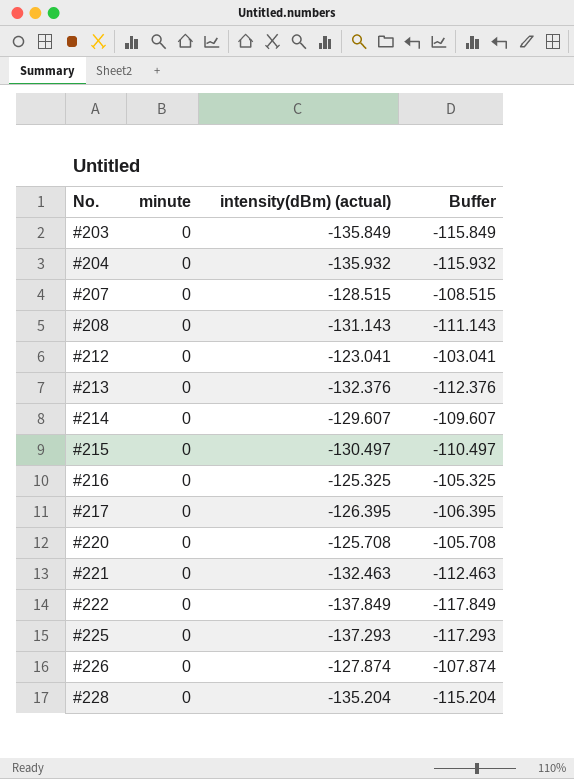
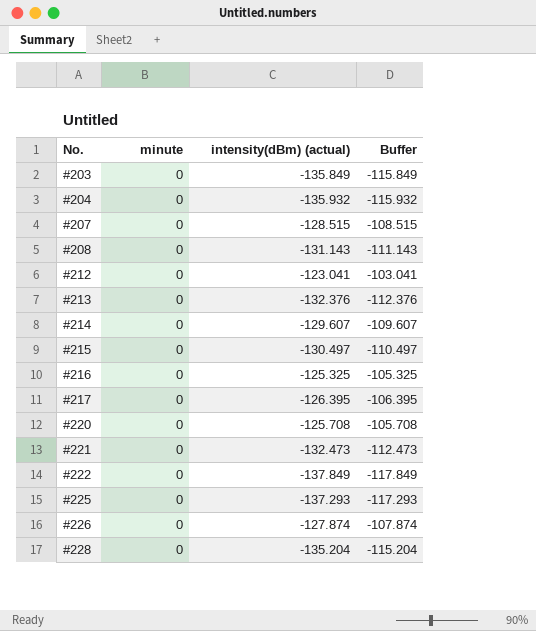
#221 | intensity(dBm) (actual): -132.463 -> -132.473
#221 | Buffer: -112.463 -> -112.473

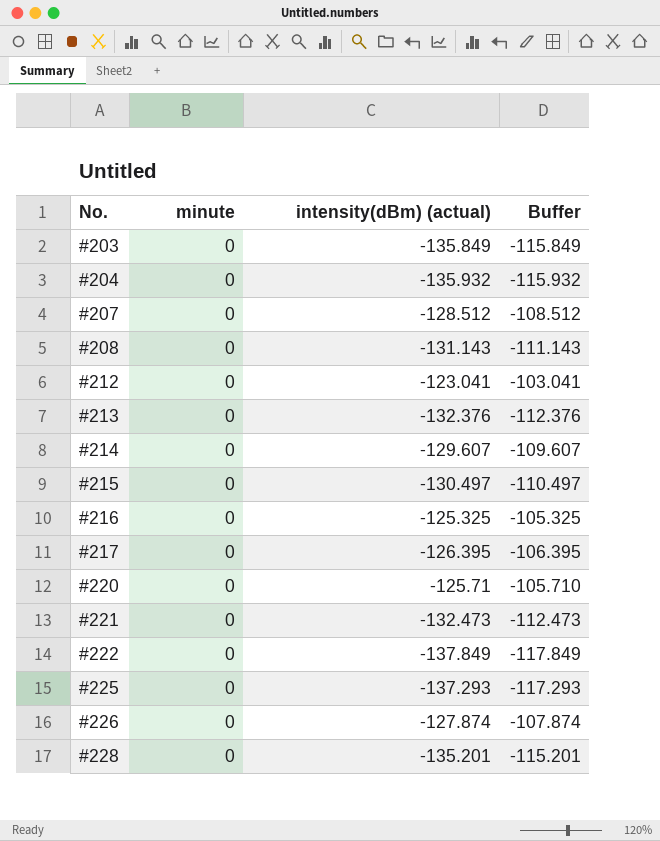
#207 | intensity(dBm) (actual): -128.515 -> -128.512
#207 | Buffer: -108.515 -> -108.512
#220 | intensity(dBm) (actual): -125.708 -> -125.71
#220 | Buffer: -105.708 -> -105.710
#228 | intensity(dBm) (actual): -135.204 -> -135.201
#228 | Buffer: -115.204 -> -115.201

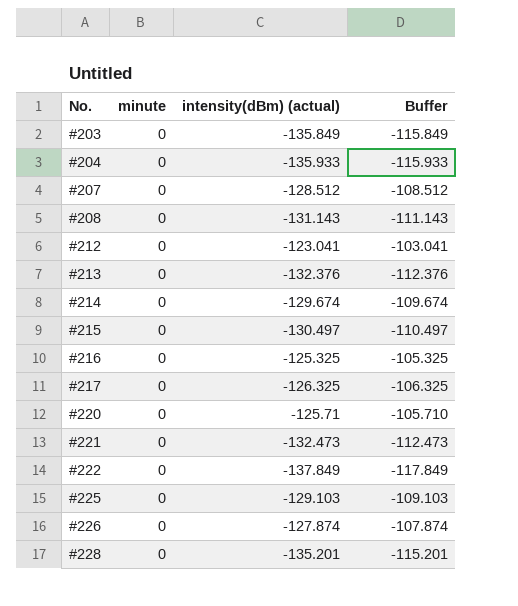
#204 | intensity(dBm) (actual): -135.932 -> -135.933
#204 | Buffer: -115.932 -> -115.933
#214 | intensity(dBm) (actual): -129.607 -> -129.674
#214 | Buffer: -109.607 -> -109.674
#217 | intensity(dBm) (actual): -126.395 -> -126.325
#217 | Buffer: -106.395 -> -106.325
#225 | intensity(dBm) (actual): -137.293 -> -129.103
#225 | Buffer: -117.293 -> -109.103

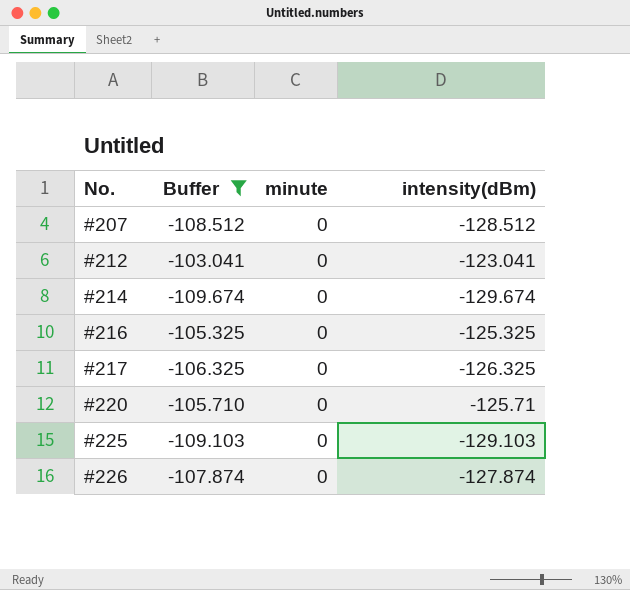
filter: none -> Buffer >= -109.674
column Buffer | position: 4 -> 2
column name: intensity(dBm) (actual) -> intensity(dBm)

